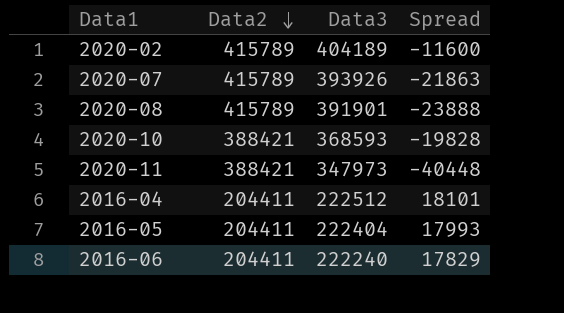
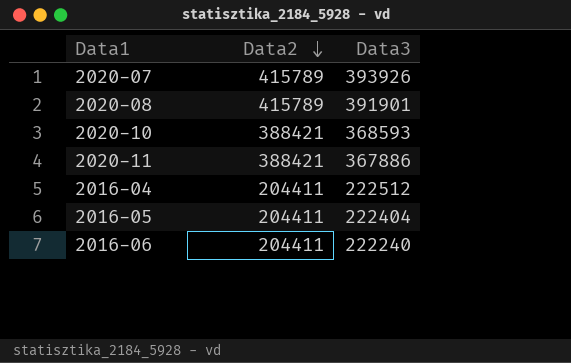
column Spread | formula: [Data3] - [Data2] -> none
row 2020-02: 415789 | 404189 | -11600 -> none
2020-11 | Data3: 347973 -> 367886

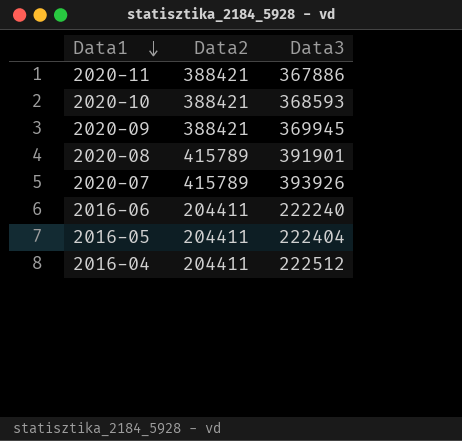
row order: Data2 descending -> Data1 descending
row 2020-09: none -> 388421 | 369945

